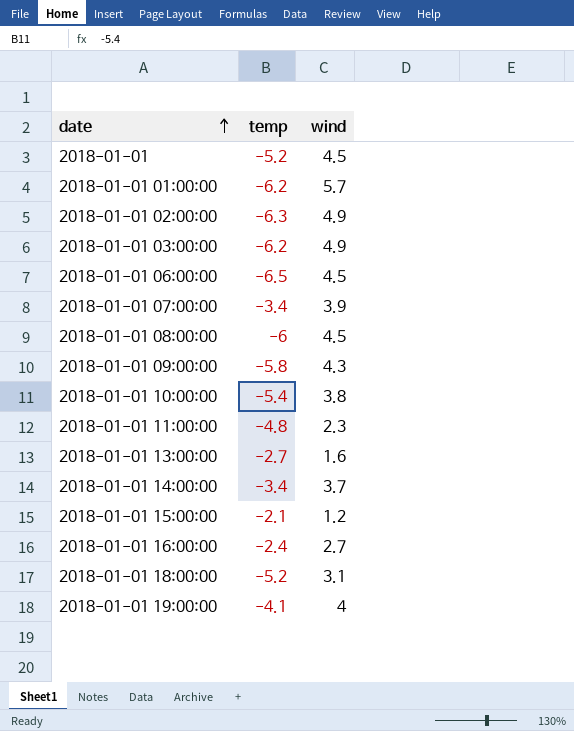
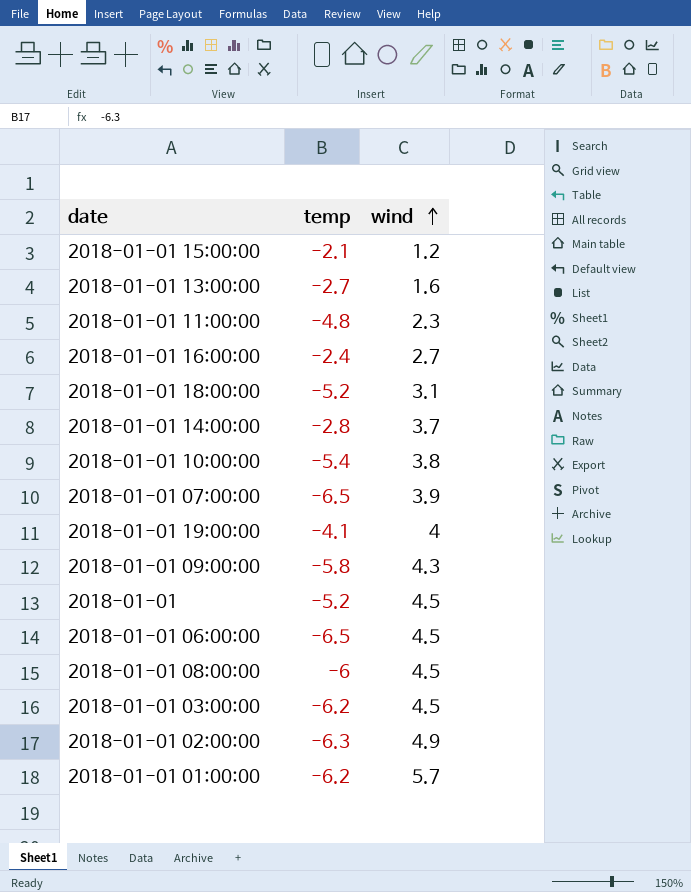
row order: date ascending -> wind ascending
2018-01-01 14:00:00 | temp: -3.4 -> -2.8
2018-01-01 07:00:00 | temp: -3.4 -> -6.5
2018-01-01 03:00:00 | wind: 4.9 -> 4.5

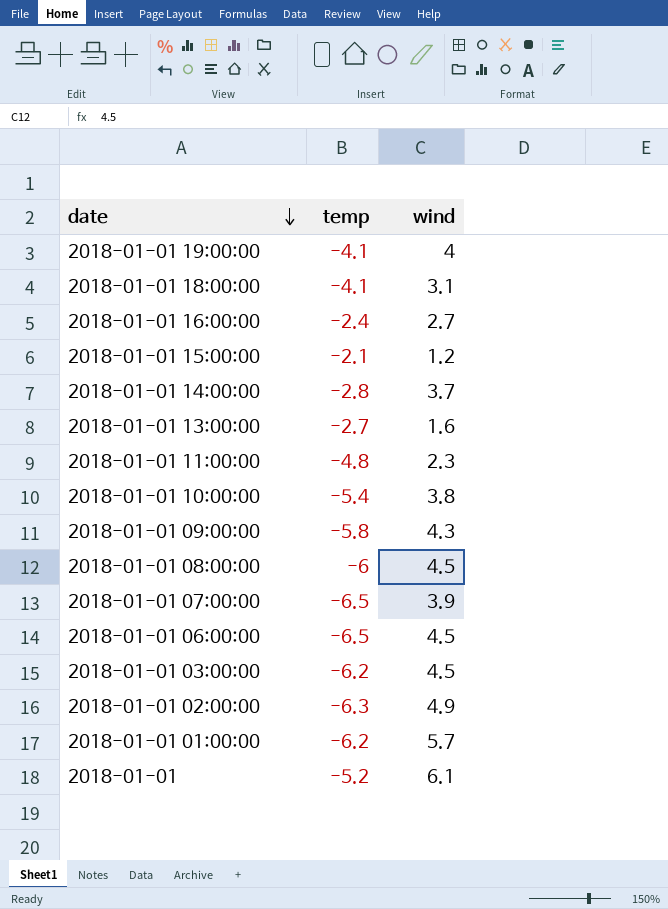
row order: wind ascending -> date descending
2018-01-01 18:00:00 | temp: -5.2 -> -4.1
2018-01-01 | wind: 4.5 -> 6.1

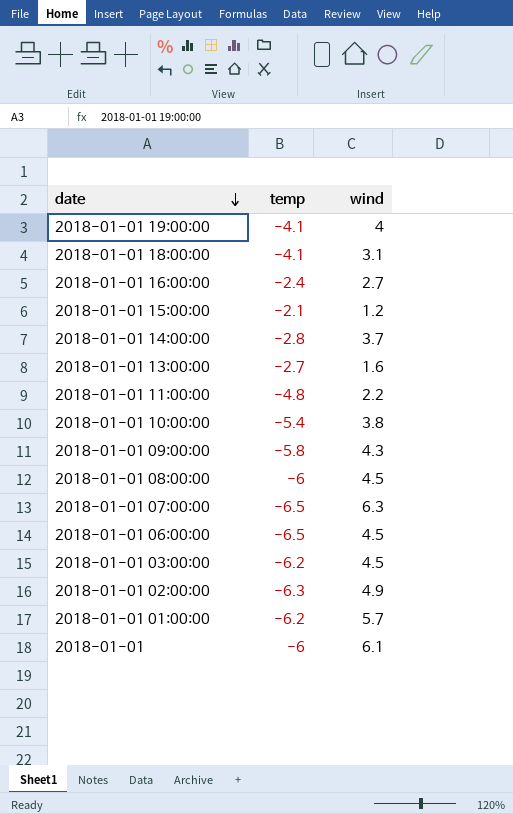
2018-01-01 11:00:00 | wind: 2.3 -> 2.2
2018-01-01 07:00:00 | wind: 3.9 -> 6.3
2018-01-01 | temp: -5.2 -> -6

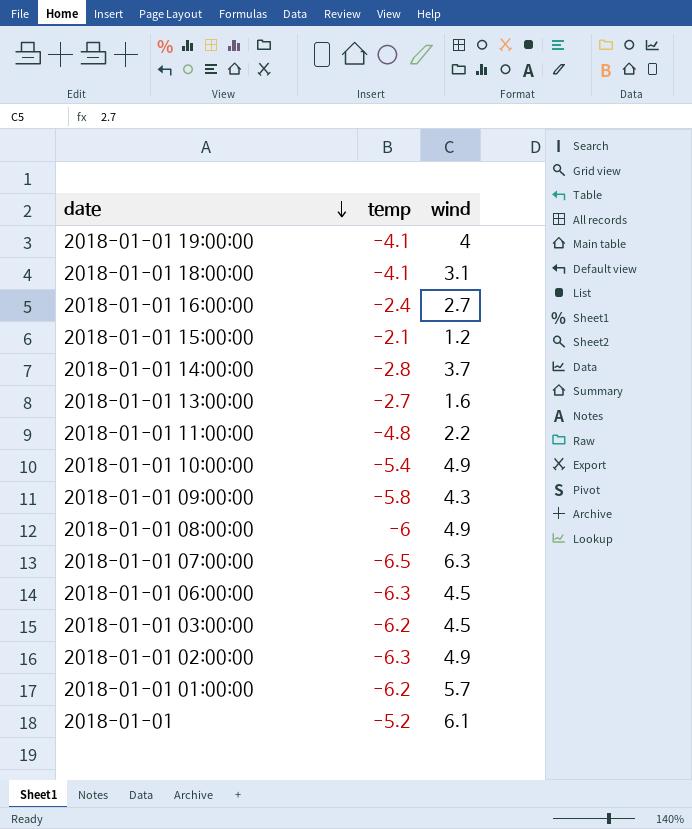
2018-01-01 10:00:00 | wind: 3.8 -> 4.9
2018-01-01 08:00:00 | wind: 4.5 -> 4.9
2018-01-01 06:00:00 | temp: -6.5 -> -6.3
2018-01-01 | temp: -6 -> -5.2

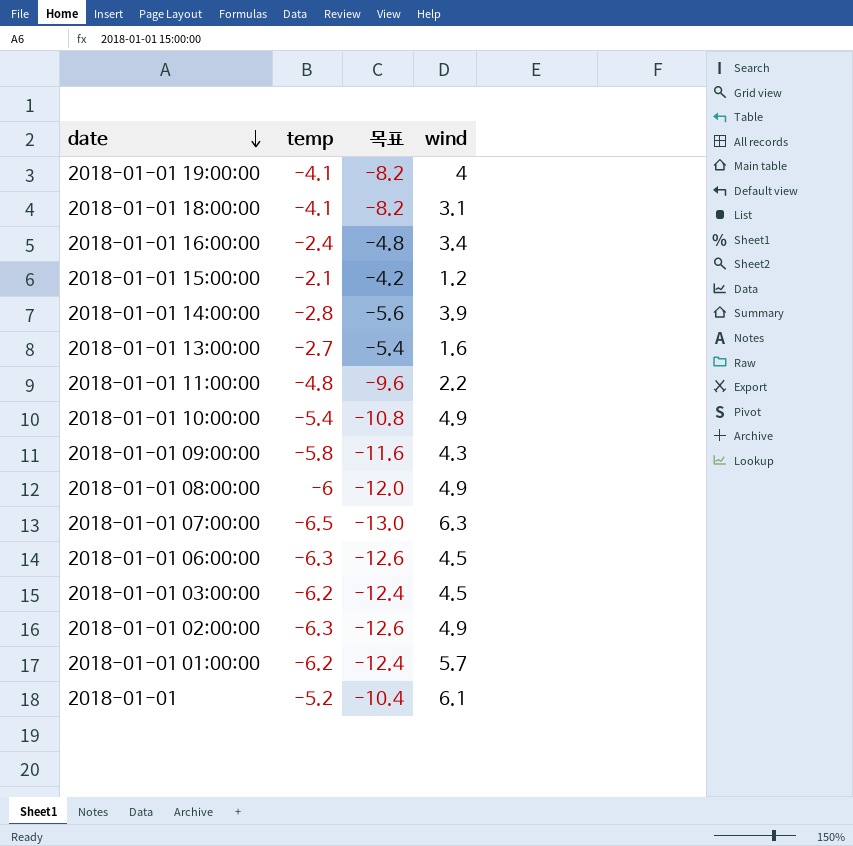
column 목표 | formula: none -> [temp] * 2
2018-01-01 16:00:00 | wind: 2.7 -> 3.4
2018-01-01 14:00:00 | wind: 3.7 -> 3.9

